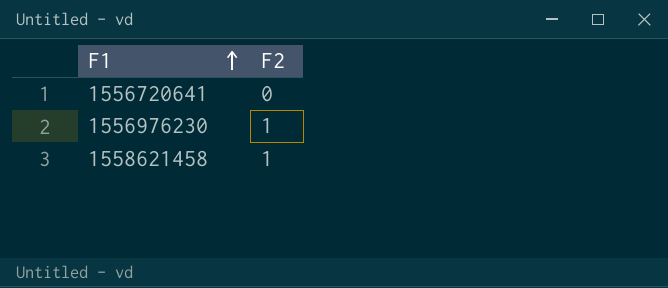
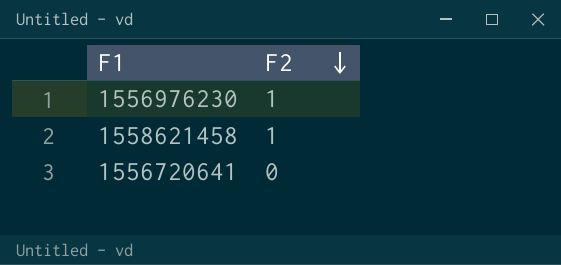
row order: F1 ascending -> F2 descending

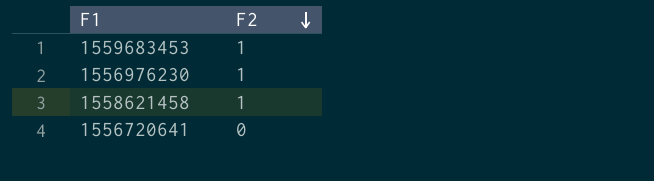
row 1559683453: none -> 1

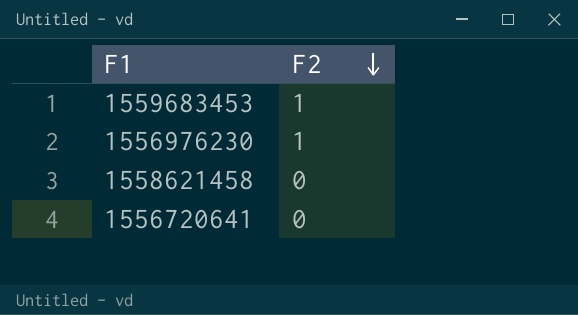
1558621458 | F2: 1 -> 0

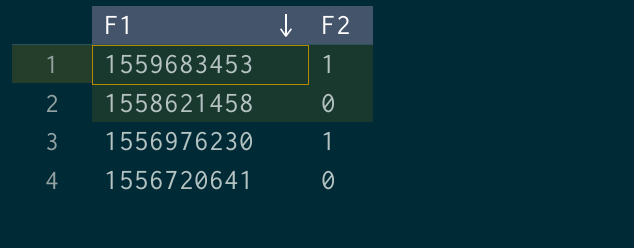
row order: F2 descending -> F1 descending

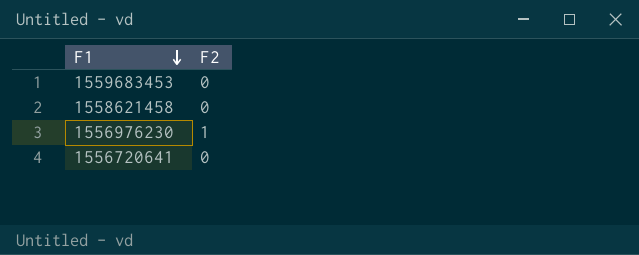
1559683453 | F2: 1 -> 0

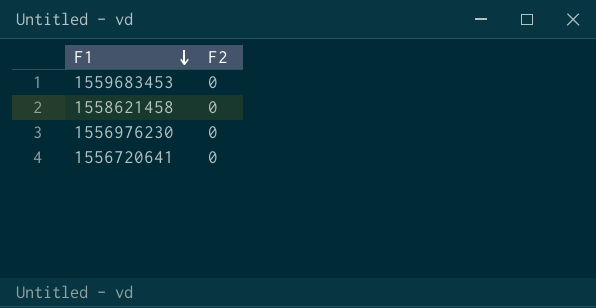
1556976230 | F2: 1 -> 0

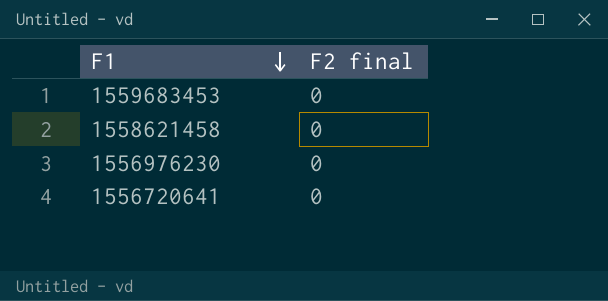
column name: F2 -> F2 final

